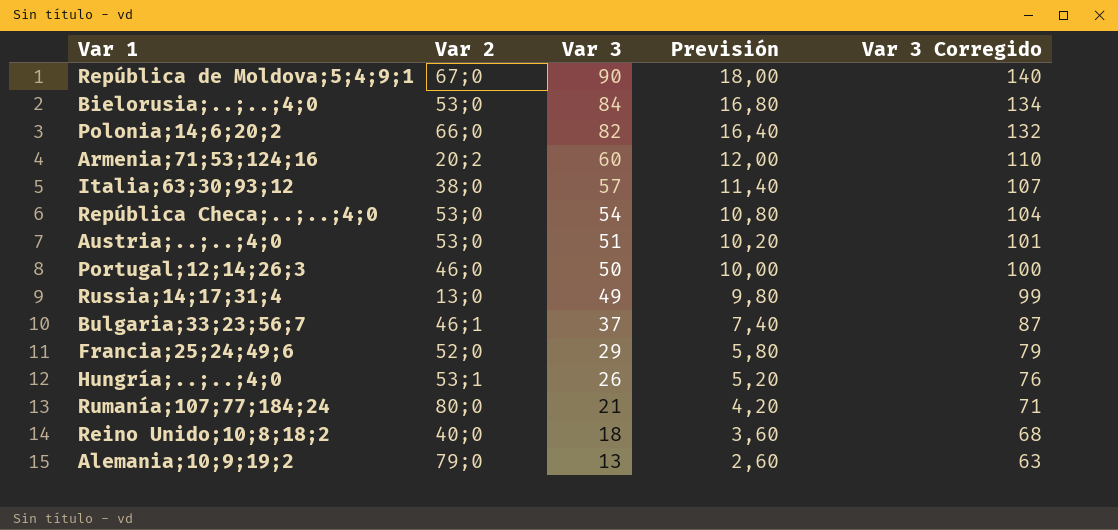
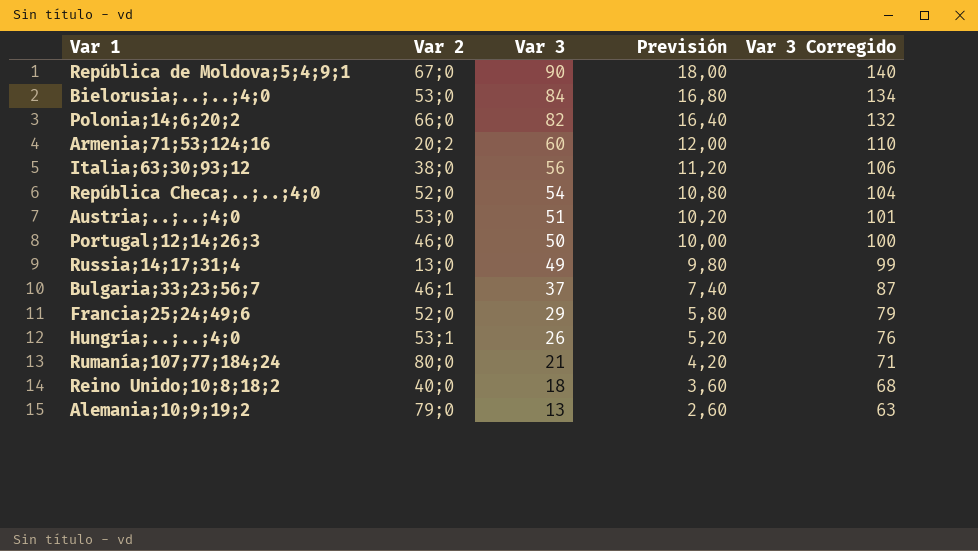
Italia;63;30;93;12 | Var 3: 57 -> 56
Italia;63;30;93;12 | Previsión: 11,40 -> 11,20
Italia;63;30;93;12 | Var 3 Corregido: 107 -> 106
República Checa;..;..;4;0 | Var 2: 53;0 -> 52;0

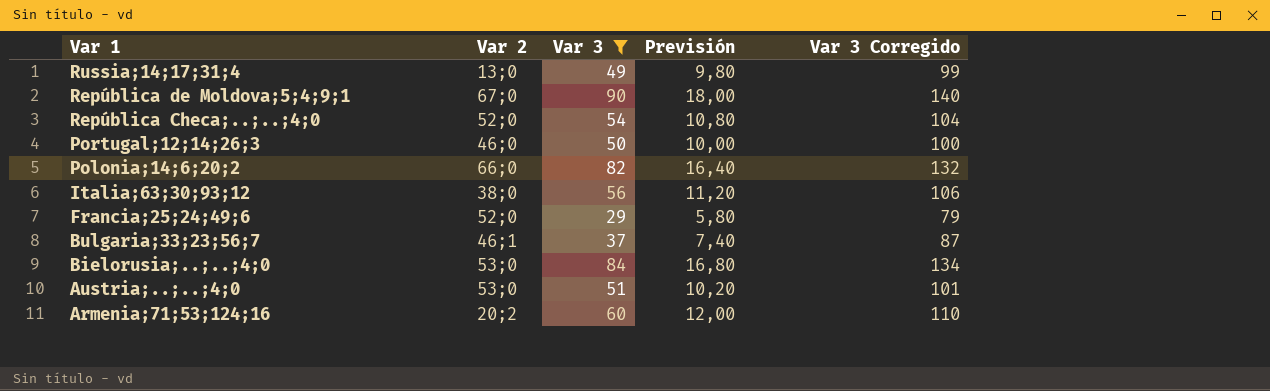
filter: none -> Var 3 >= 29
row order: Var 3 descending -> Var 1 descending

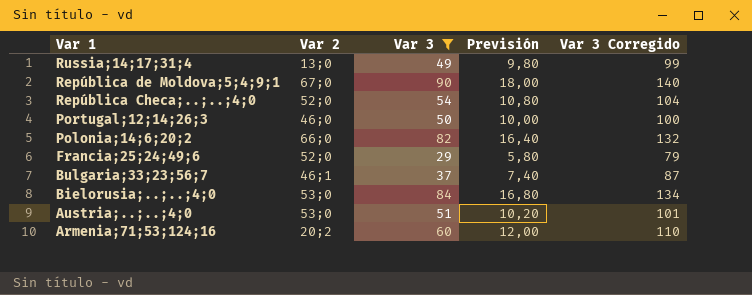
row Italia;63;30;93;12: 38;0 | 56 | 11,20 | 106 -> none

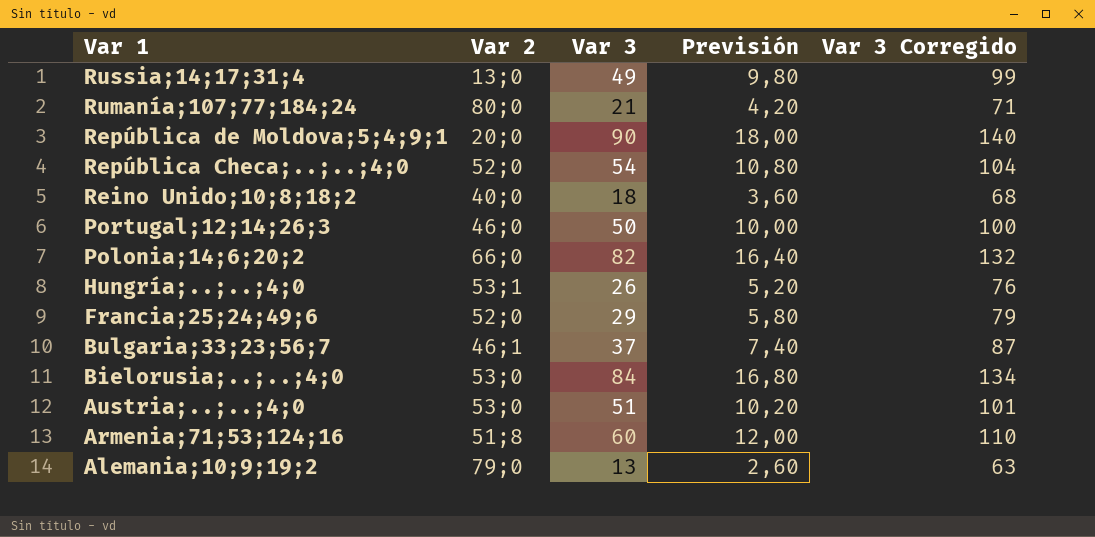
filter: Var 3 >= 29 -> none
República de Moldova;5;4;9;1 | Var 2: 67;0 -> 20;0
Armenia;71;53;124;16 | Var 2: 20;2 -> 51;8

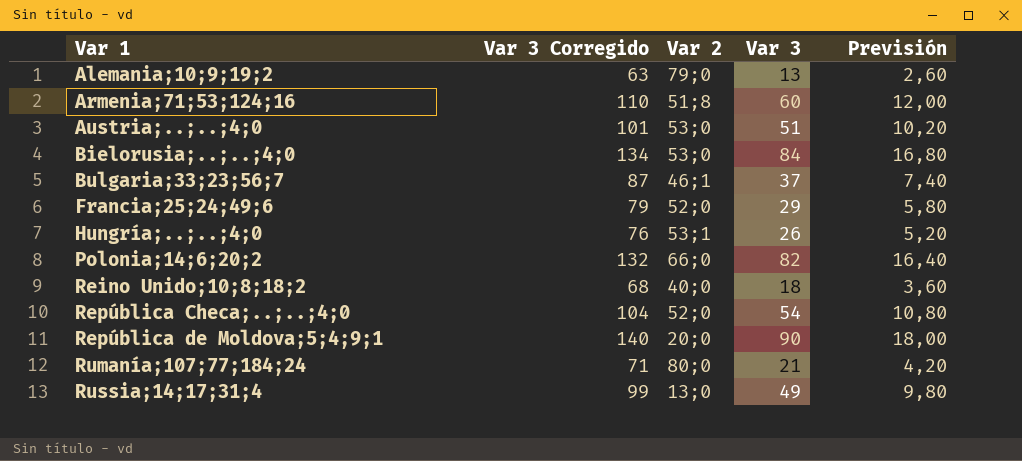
row order: Var 1 descending -> Var 1 ascending
column Var 3 Corregido | position: 5 -> 2
row Portugal;12;14;26;3: 46;0 | 50 | 10,00 | 100 -> none

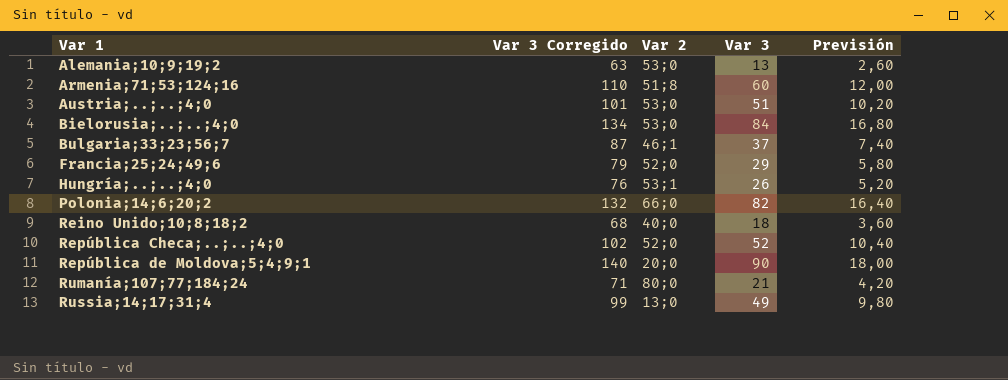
Alemania;10;9;19;2 | Var 2: 79;0 -> 53;0
República Checa;..;..;4;0 | Var 3 Corregido: 104 -> 102
República Checa;..;..;4;0 | Var 3: 54 -> 52
República Checa;..;..;4;0 | Previsión: 10,80 -> 10,40

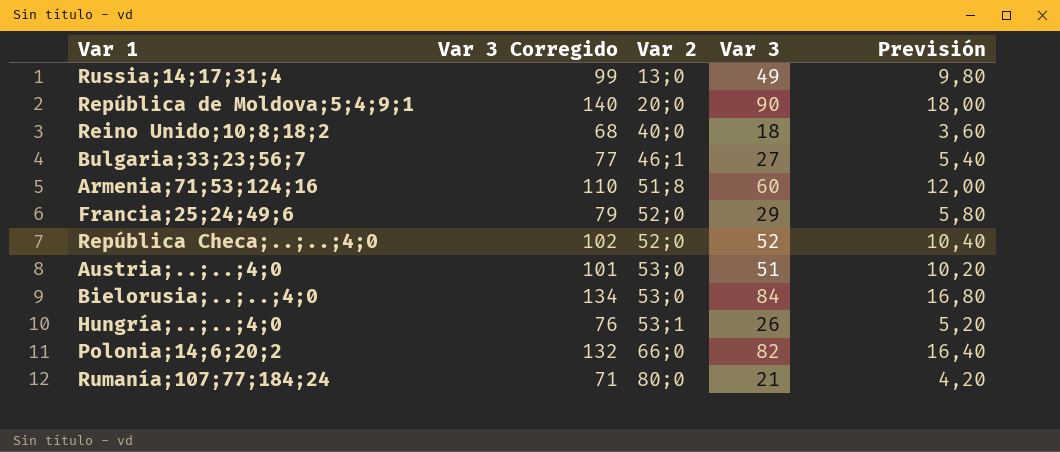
row order: Var 1 ascending -> Var 2 ascending
row Alemania;10;9;19;2: 63 | 53;0 | 13 | 2,60 -> none
Bulgaria;33;23;56;7 | Var 3 Corregido: 87 -> 77
Bulgaria;33;23;56;7 | Var 3: 37 -> 27
Bulgaria;33;23;56;7 | Previsión: 7,40 -> 5,40

